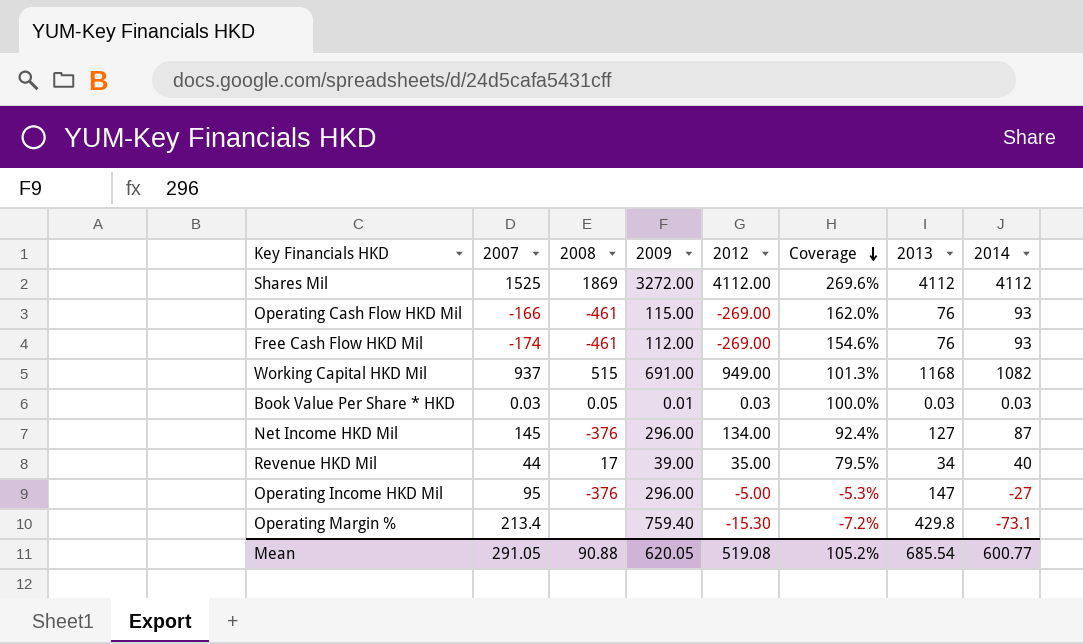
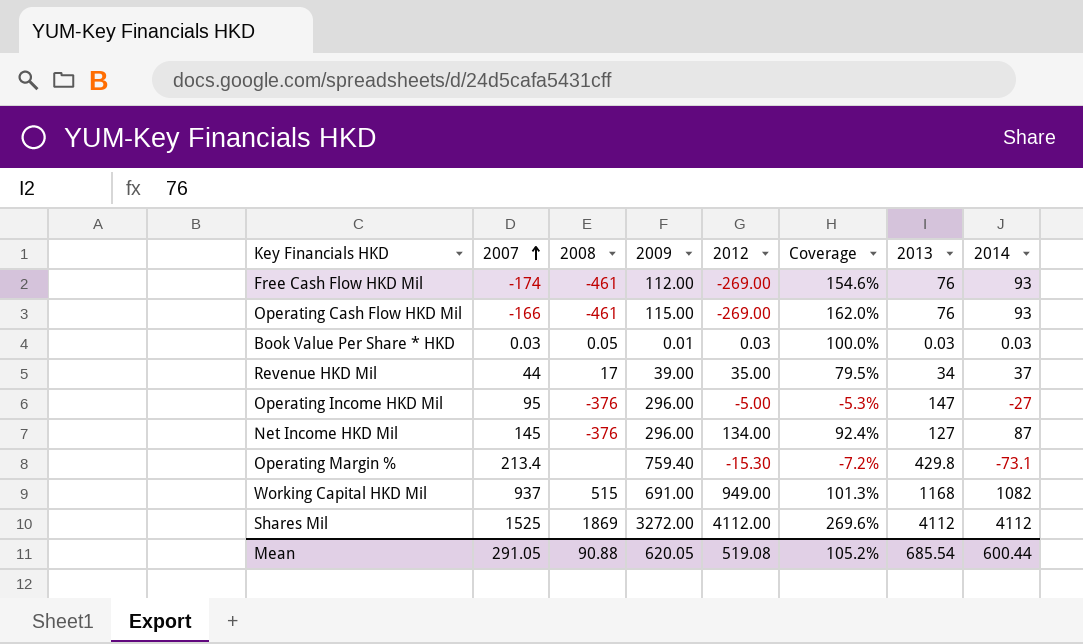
row order: Coverage descending -> 2007 ascending
Revenue HKD Mil | 2014: 40 -> 37
Mean | 2014: 600.77 -> 600.44

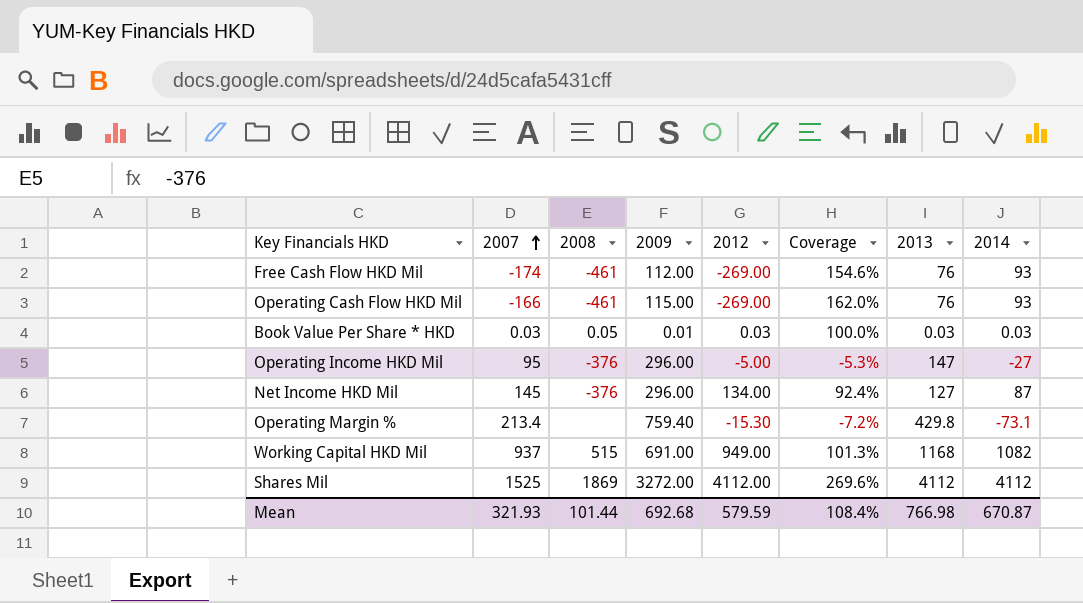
row Revenue HKD Mil: 44 | 17 | 39.00 | 35.00 | 79.5% | 34 | 37 -> none
Mean | 2007: 291.05 -> 321.93
Mean | 2008: 90.88 -> 101.44
Mean | 2009: 620.05 -> 692.68
Mean | 2012: 519.08 -> 579.59
Mean | Coverage: 105.2% -> 108.4%
Mean | 2013: 685.54 -> 766.98
Mean | 2014: 600.44 -> 670.87

